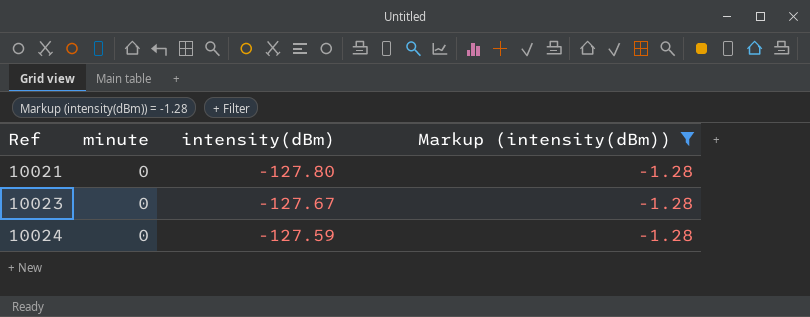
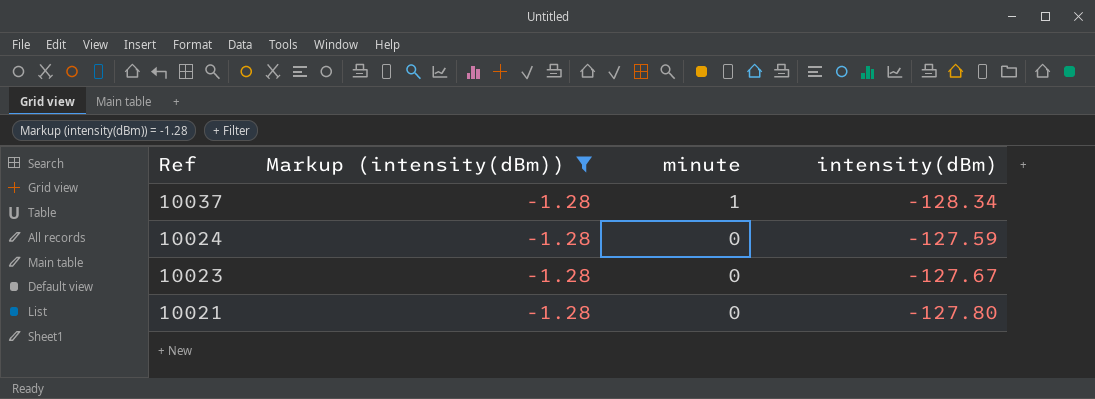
row order: Ref ascending -> Ref descending
column Markup (intensity(dBm)) | position: 4 -> 2
row 10037: none -> -1.28 | 1 | -128.34

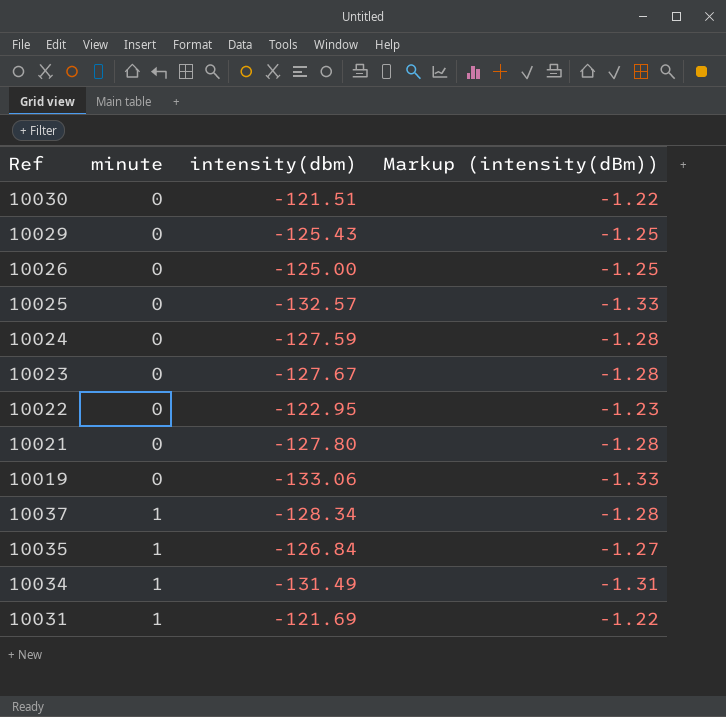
filter: Markup (intensity(dBm)) = -1.28 -> none
row order: Ref descending -> minute ascending
column name: intensity(dBm) -> intensity(dbm)
column Markup (intensity(dBm)) | position: 2 -> 4

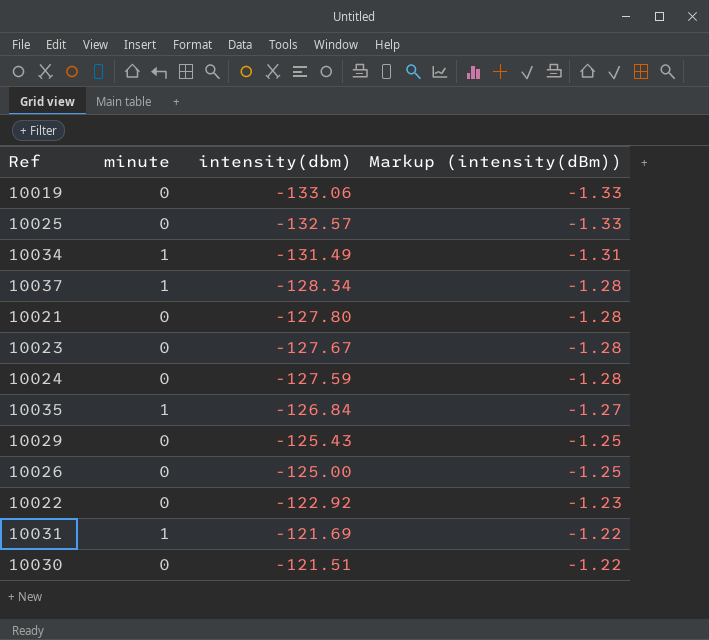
row order: minute ascending -> intensity(dbm) ascending
10022 | intensity(dbm): -122.95 -> -122.92

